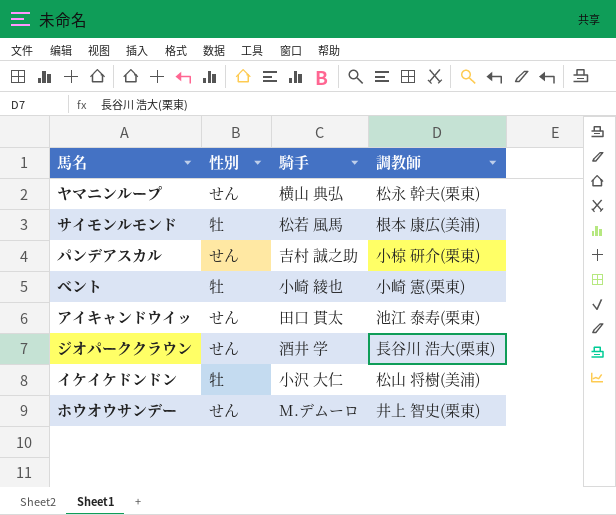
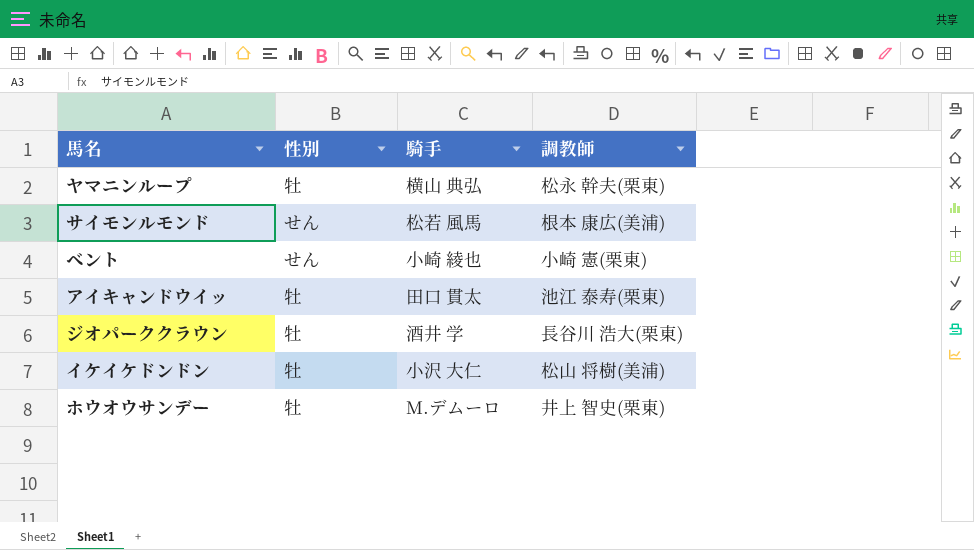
row パンデアスカル: せん | 吉村 誠之助 | 小椋 研介(栗東) -> none
ヤマニンループ | 性別: せん -> 牡
サイモンルモンド | 性別: 牡 -> せん
ベント | 性別: 牡 -> せん
アイキャンドウイッ | 性別: せん -> 牡
ジオパーククラウン | 性別: せん -> 牡
ホウオウサンデー | 性別: せん -> 牡

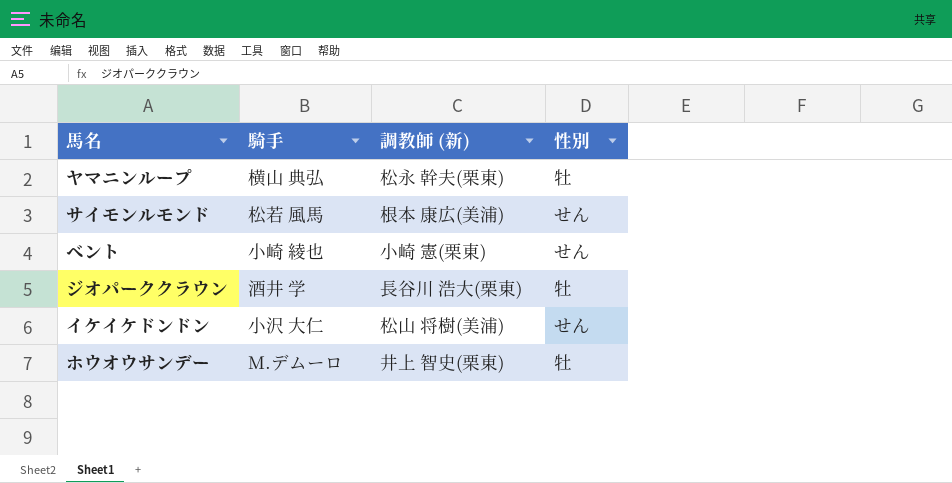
column name: 調教師 -> 調教師 (新)
column 性別 | position: 2 -> 4
row アイキャンドウイッ: 牡 | 田口 貫太 | 池江 泰寿(栗東) -> none
イケイケドンドン | 性別: 牡 -> せん

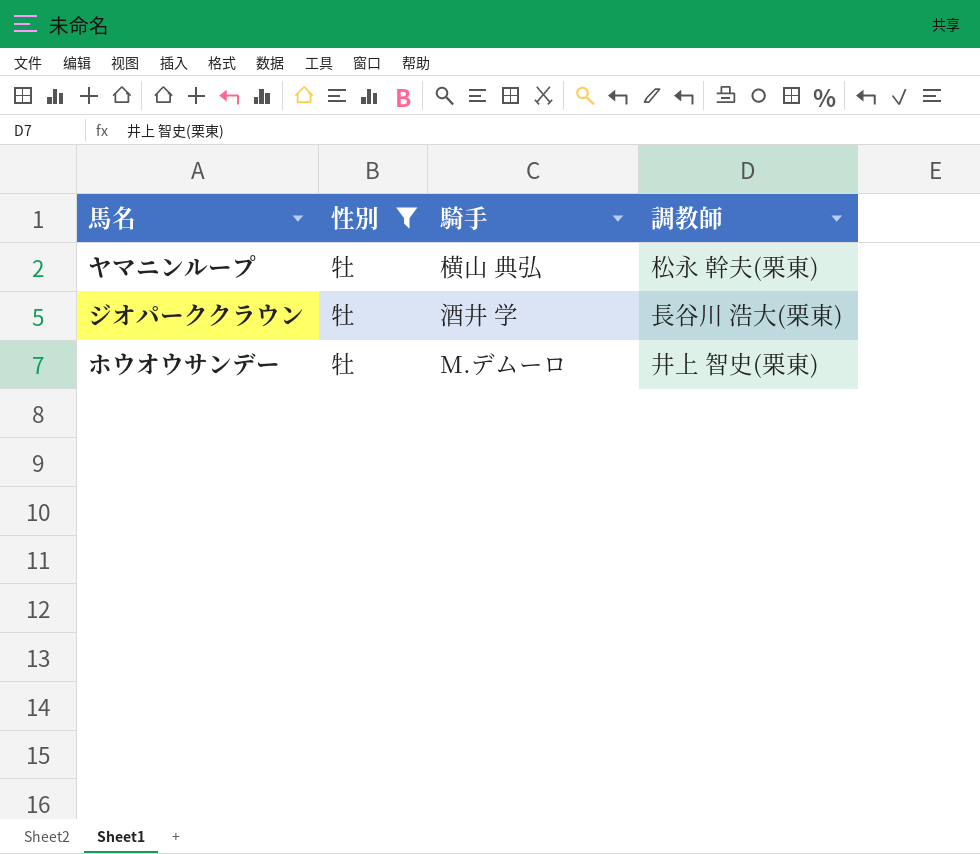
filter: none -> 性別 = 牡
column 性別 | position: 4 -> 2
column name: 調教師 (新) -> 調教師

